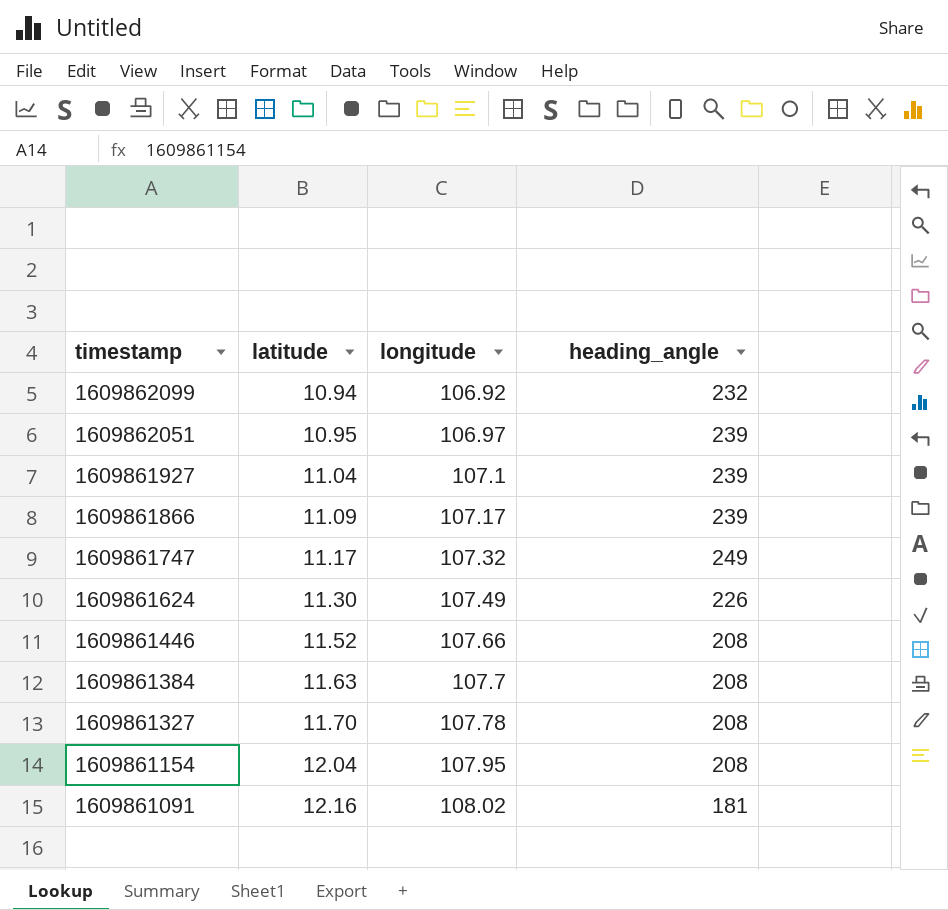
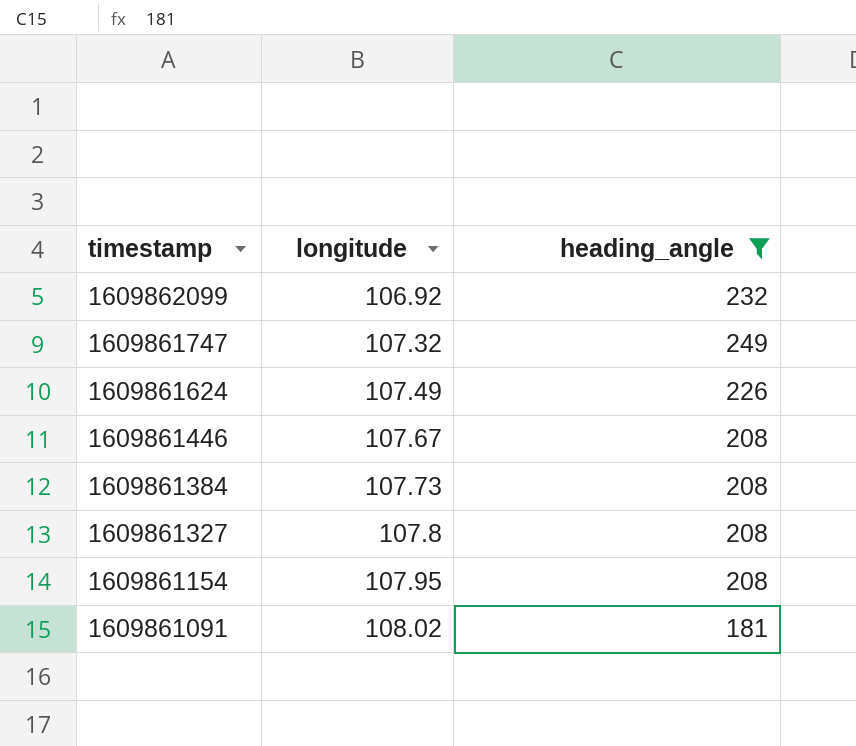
filter: none -> heading_angle != 239
column latitude | position: 2 -> none
1609861446 | longitude: 107.66 -> 107.67
1609861384 | longitude: 107.7 -> 107.73
1609861327 | longitude: 107.78 -> 107.8

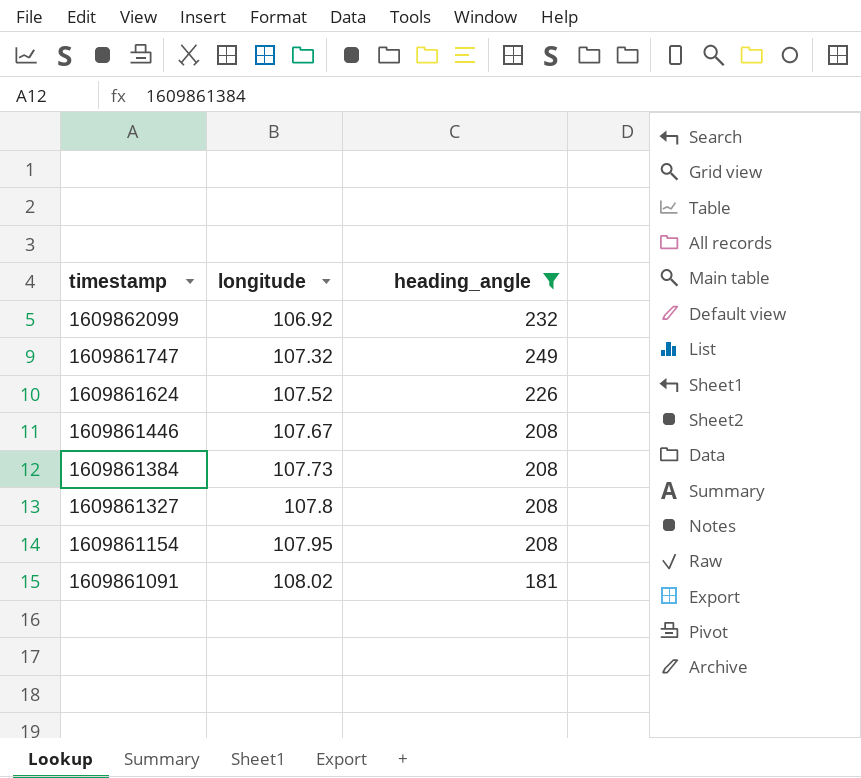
1609861624 | longitude: 107.49 -> 107.52

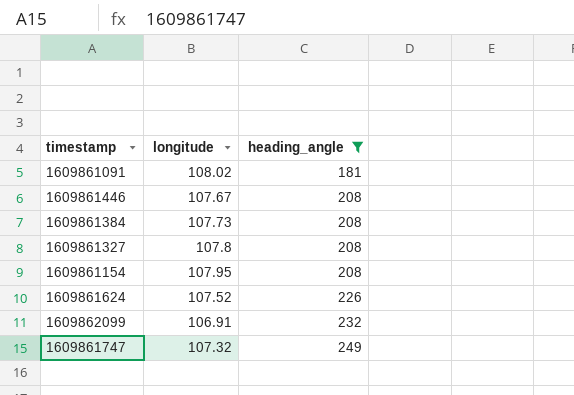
row order: timestamp descending -> heading_angle ascending
1609862099 | longitude: 106.92 -> 106.91

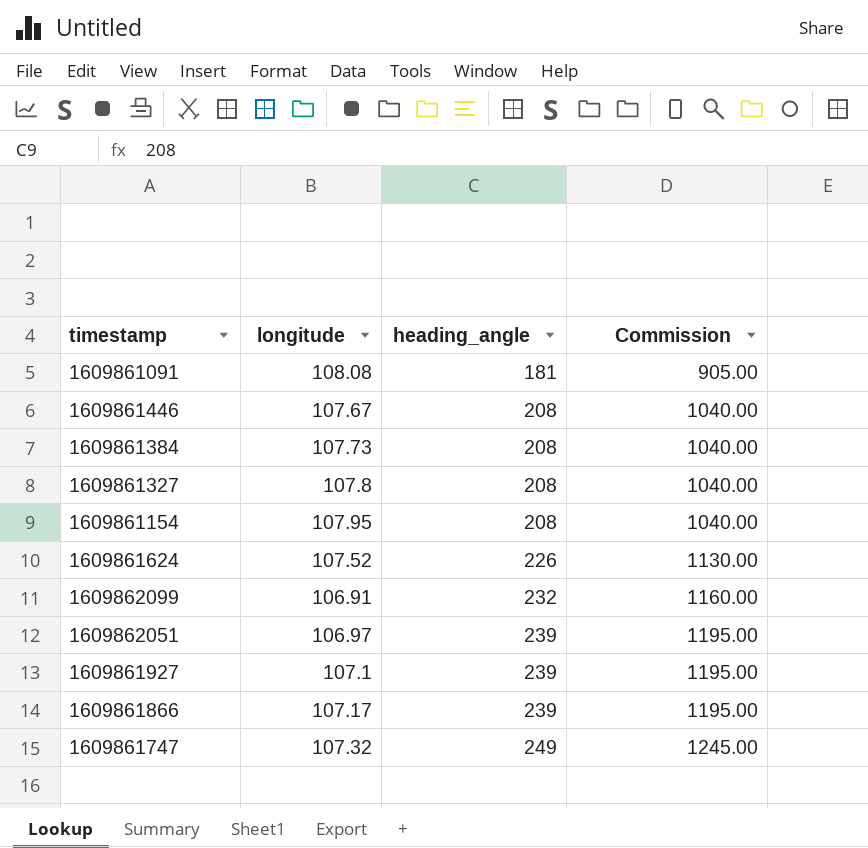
filter: heading_angle != 239 -> none
column Commission | formula: none -> [heading_angle] * 5
1609861091 | longitude: 108.02 -> 108.08

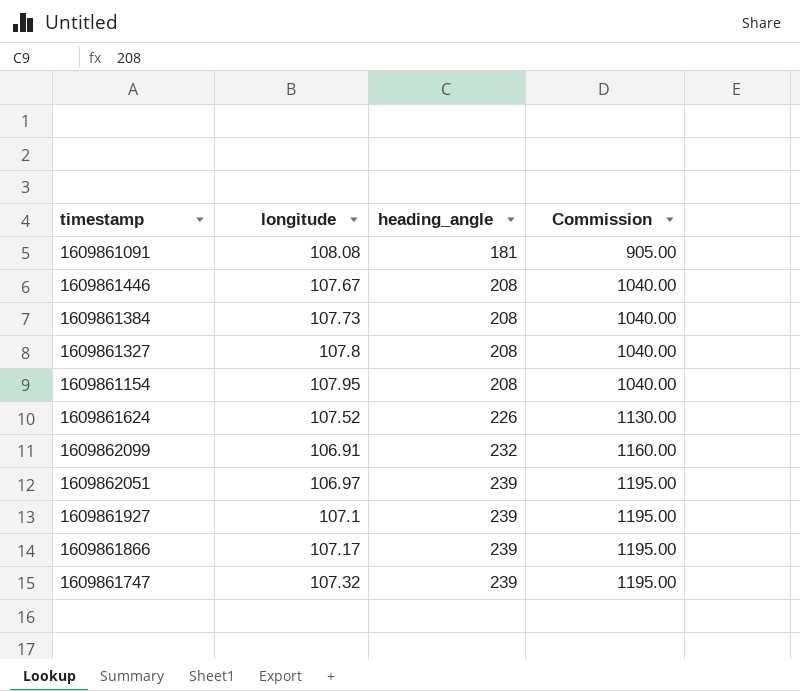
1609861747 | heading_angle: 249 -> 239
1609861747 | Commission: 1245.00 -> 1195.00

